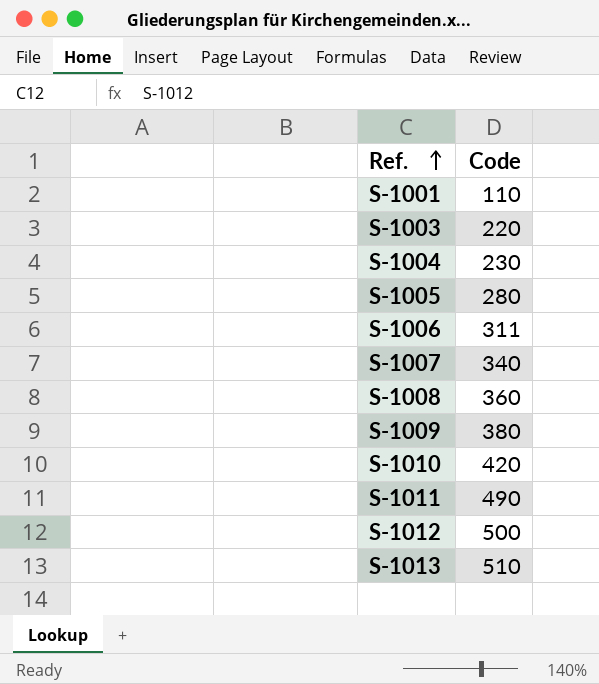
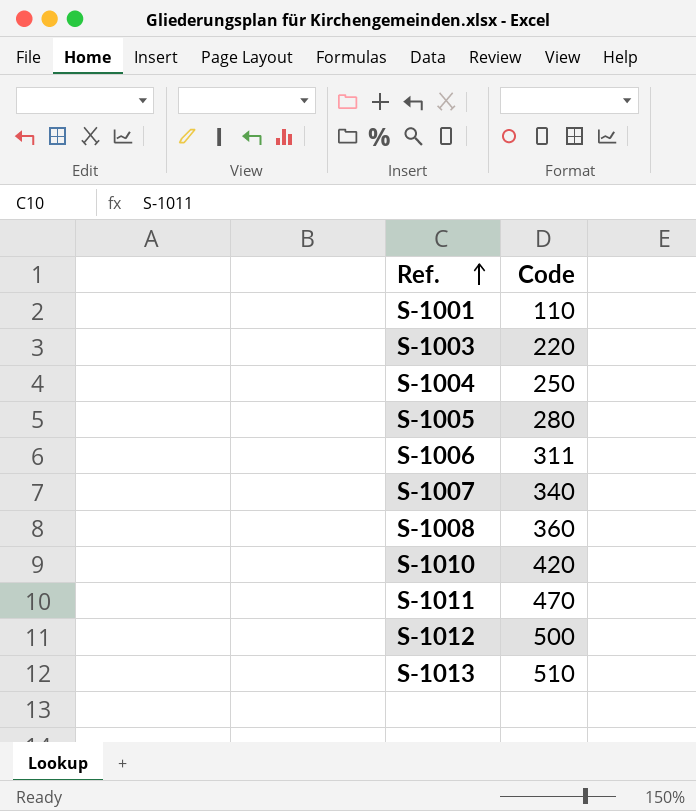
row S-1009: 380 -> none
S-1004 | Code: 230 -> 250
S-1011 | Code: 490 -> 470

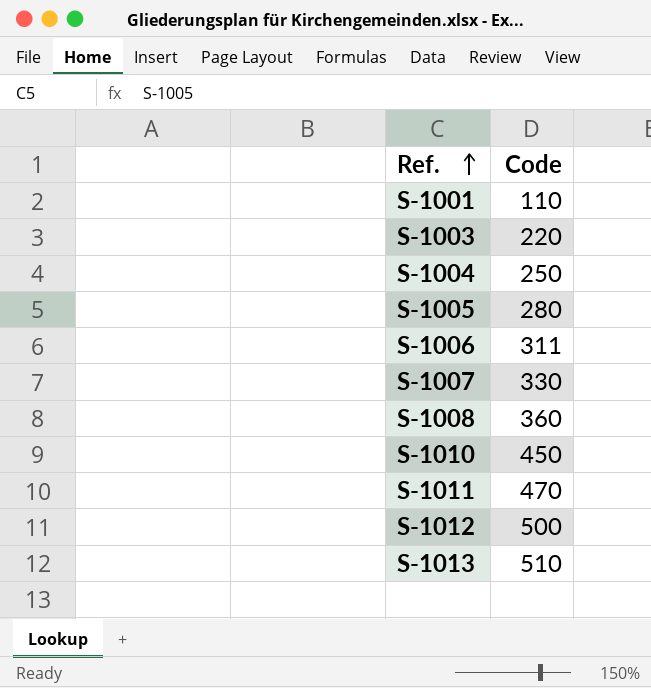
S-1007 | Code: 340 -> 330
S-1010 | Code: 420 -> 450

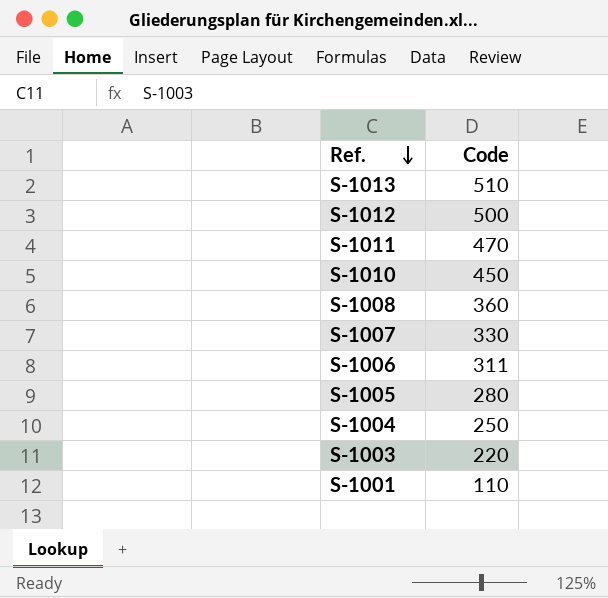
row order: Ref. ascending -> Ref. descending

